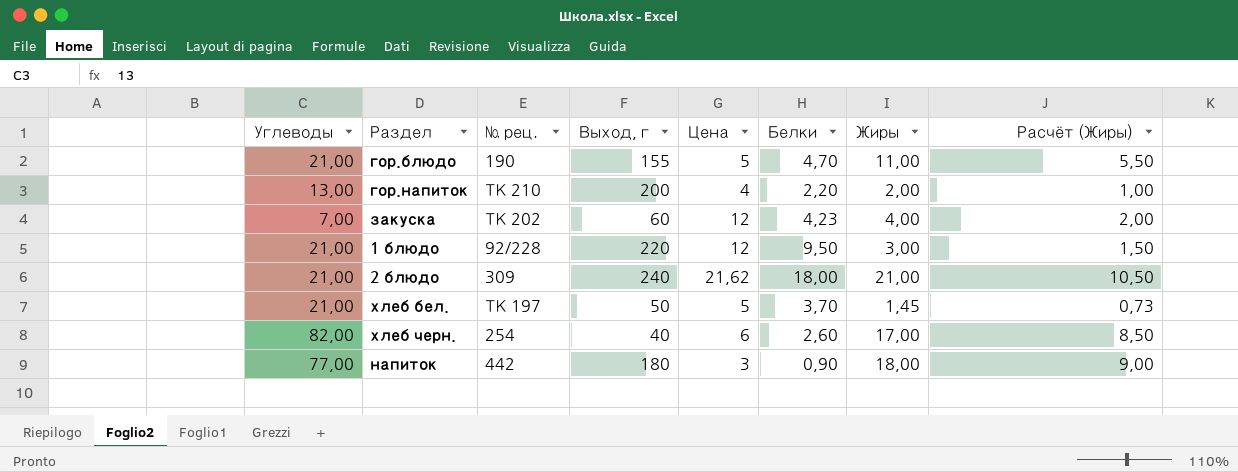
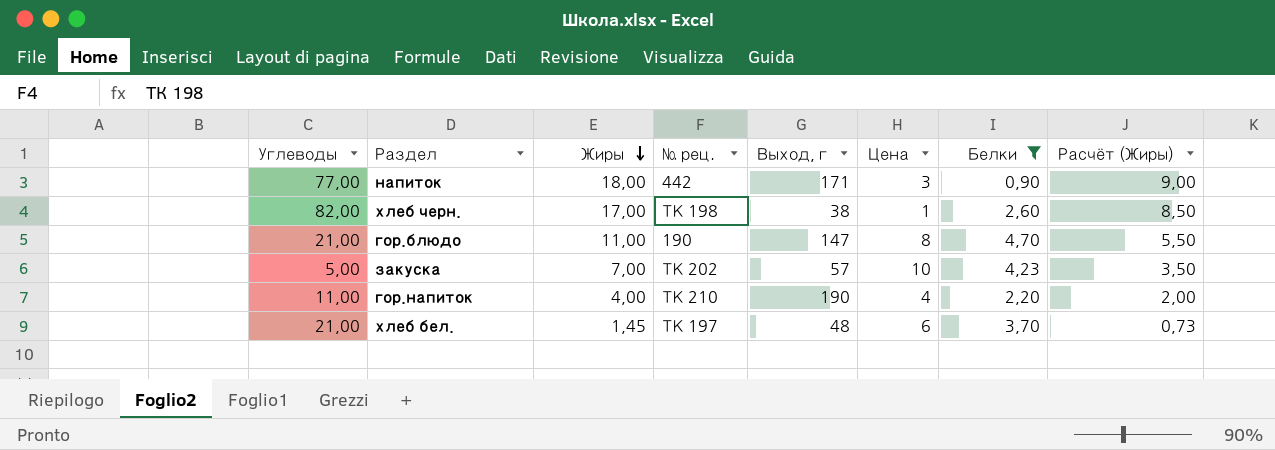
filter: none -> Белки <= 4,70
row order: none -> Жиры descending
column Жиры | position: 7 -> 3
напиток | Выход, г: 180 -> 171
хлеб черн. | № рец.: 254 -> ТК 198
хлеб черн. | Выход, г: 40 -> 38
хлеб черн. | Цена: 6 -> 1
гор.блюдо | Выход, г: 155 -> 147
гор.блюдо | Цена: 5 -> 8
закуска | Углеводы: 7,00 -> 5,00
закуска | Жиры: 4,00 -> 7,00
закуска | Выход, г: 60 -> 57
закуска | Цена: 12 -> 10
закуска | Расчёт (Жиры): 2,00 -> 3,50
гор.напиток | Углеводы: 13,00 -> 11,00
гор.напиток | Жиры: 2,00 -> 4,00
гор.напиток | Выход, г: 200 -> 190
гор.напиток | Расчёт (Жиры): 1,00 -> 2,00
хлеб бел. | Выход, г: 50 -> 48
хлеб бел. | Цена: 5 -> 6

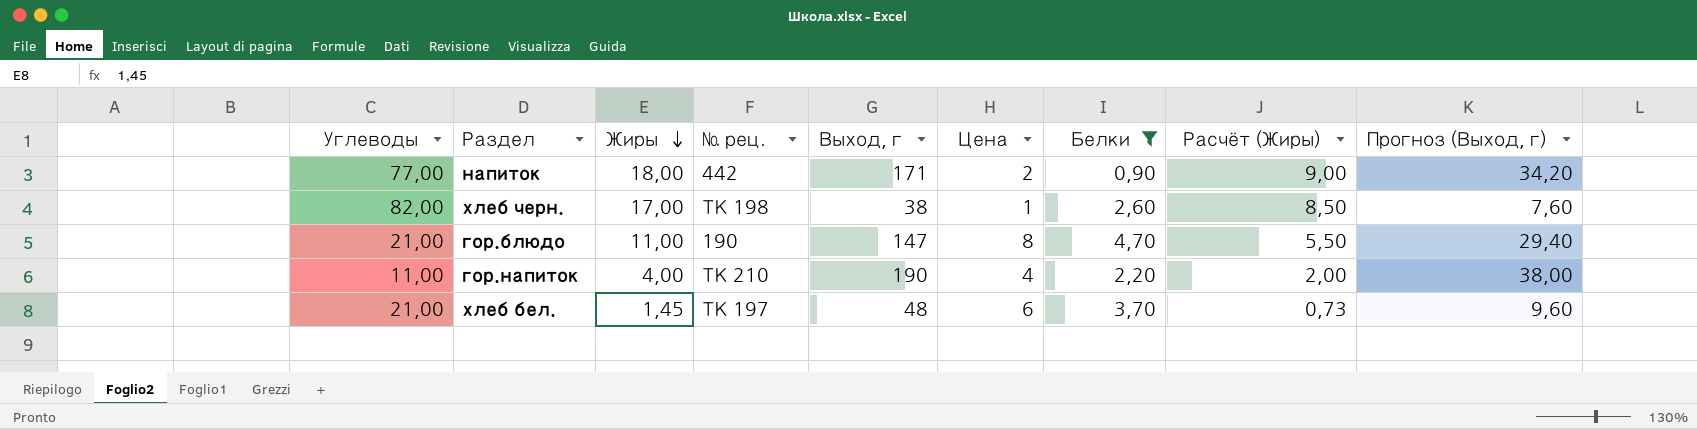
column Прогноз (Выход, г) | formula: none -> [Выход, г] * 0,2
row закуска: 5,00 | 7,00 | ТК 202 | 57 | 10 | 4,23 | 3,50 -> none
напиток | Цена: 3 -> 2

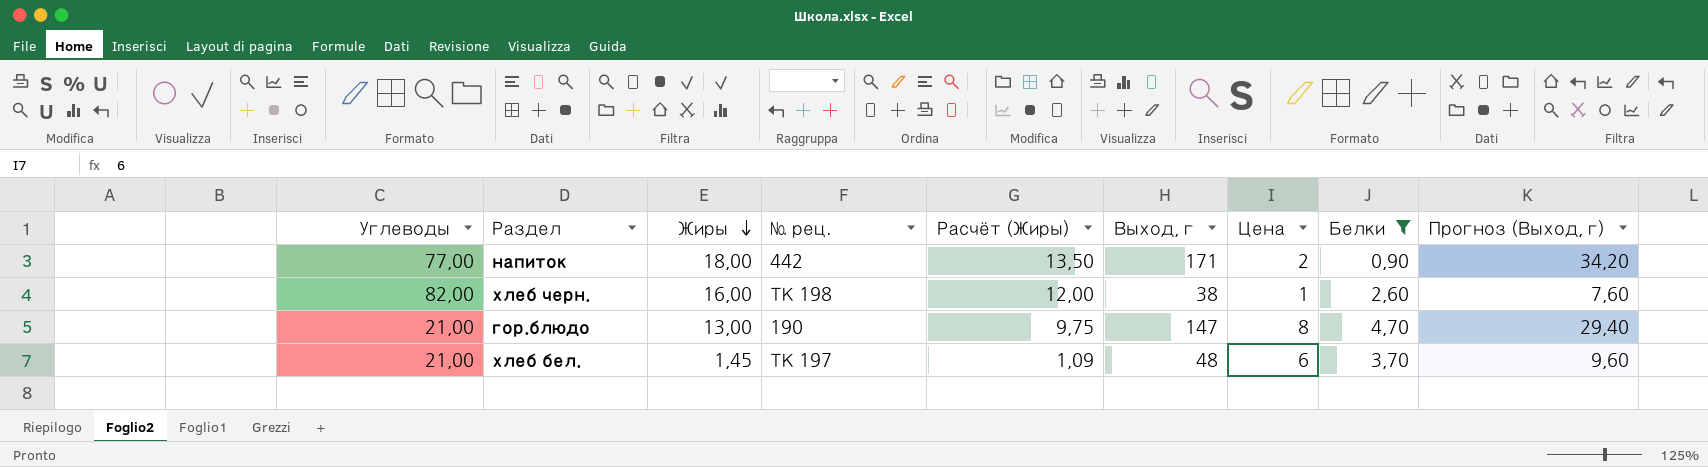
column Расчёт (Жиры) | formula: [Жиры] * 0,5 -> [Жиры] * 0,75
column Расчёт (Жиры) | position: 8 -> 5
row гор.напиток: 11,00 | 4,00 | ТК 210 | 190 | 4 | 2,20 | 2,00 | 38,00 -> none
хлеб черн. | Жиры: 17,00 -> 16,00
гор.блюдо | Жиры: 11,00 -> 13,00

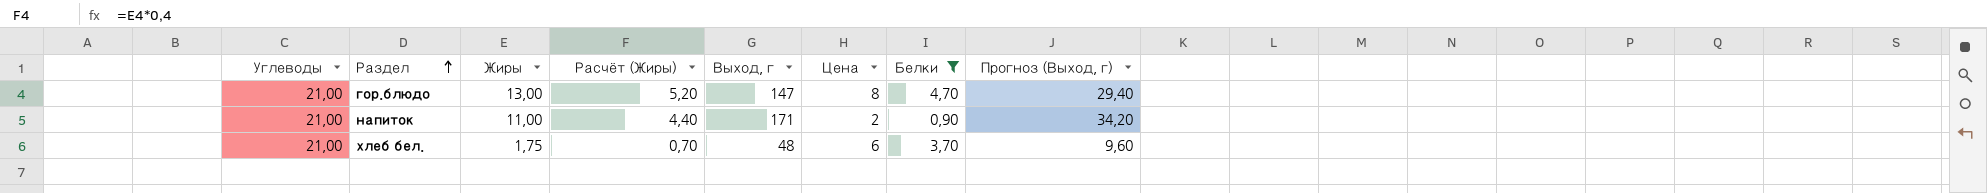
row order: Жиры descending -> Раздел ascending
column № рец. | position: 4 -> none
column Расчёт (Жиры) | formula: [Жиры] * 0,75 -> [Жиры] * 0,4
row хлеб черн.: 82,00 | 16,00 | ТК 198 | 12,00 | 38 | 1 | 2,60 | 7,60 -> none
напиток | Углеводы: 77,00 -> 21,00
напиток | Жиры: 18,00 -> 11,00
хлеб бел. | Жиры: 1,45 -> 1,75

